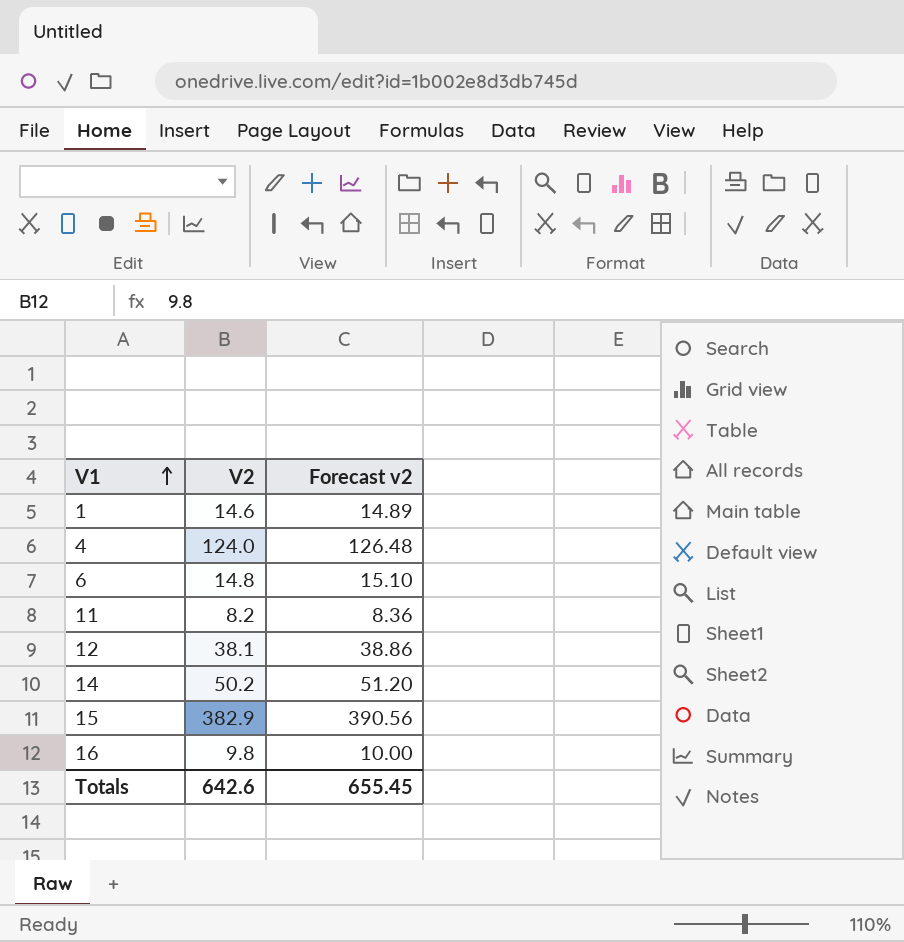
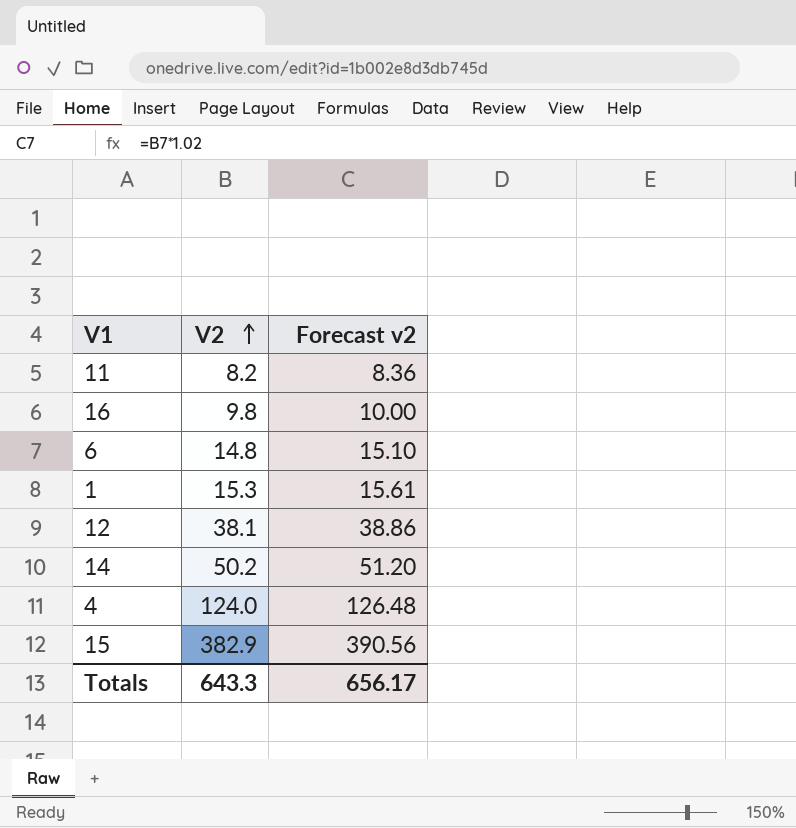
row order: V1 ascending -> V2 ascending
1 | V2: 14.6 -> 15.3
1 | Forecast v2: 14.89 -> 15.61
Totals | V2: 642.6 -> 643.3
Totals | Forecast v2: 655.45 -> 656.17

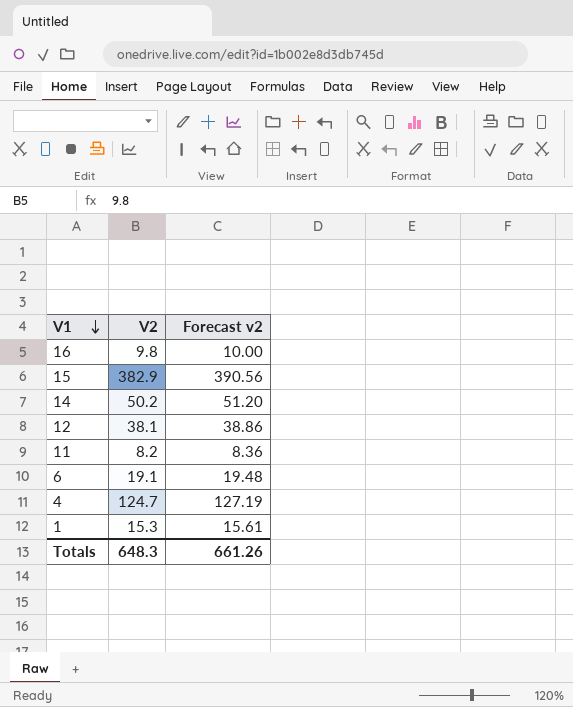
row order: V2 ascending -> V1 descending
6 | V2: 14.8 -> 19.1
6 | Forecast v2: 15.10 -> 19.48
4 | V2: 124.0 -> 124.7
4 | Forecast v2: 126.48 -> 127.19
Totals | V2: 643.3 -> 648.3
Totals | Forecast v2: 656.17 -> 661.26

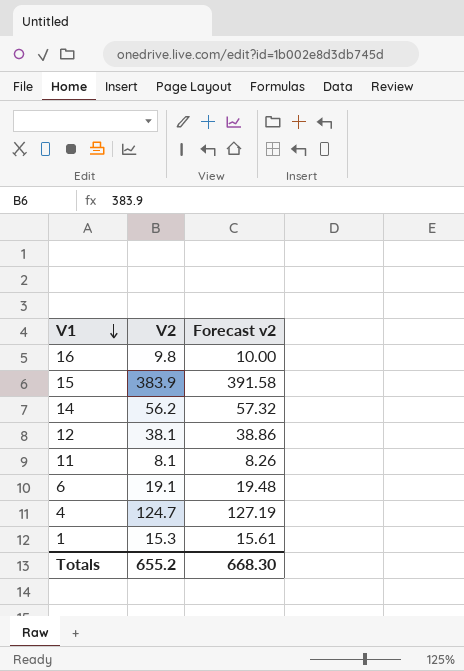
15 | V2: 382.9 -> 383.9
15 | Forecast v2: 390.56 -> 391.58
14 | V2: 50.2 -> 56.2
14 | Forecast v2: 51.20 -> 57.32
11 | V2: 8.2 -> 8.1
11 | Forecast v2: 8.36 -> 8.26
Totals | V2: 648.3 -> 655.2
Totals | Forecast v2: 661.26 -> 668.30

